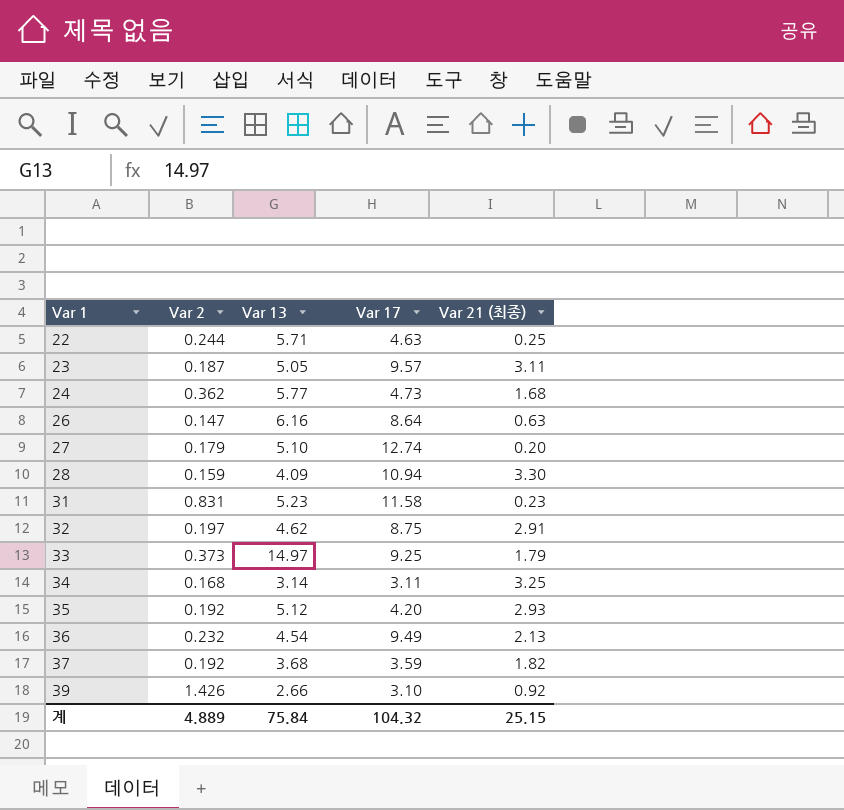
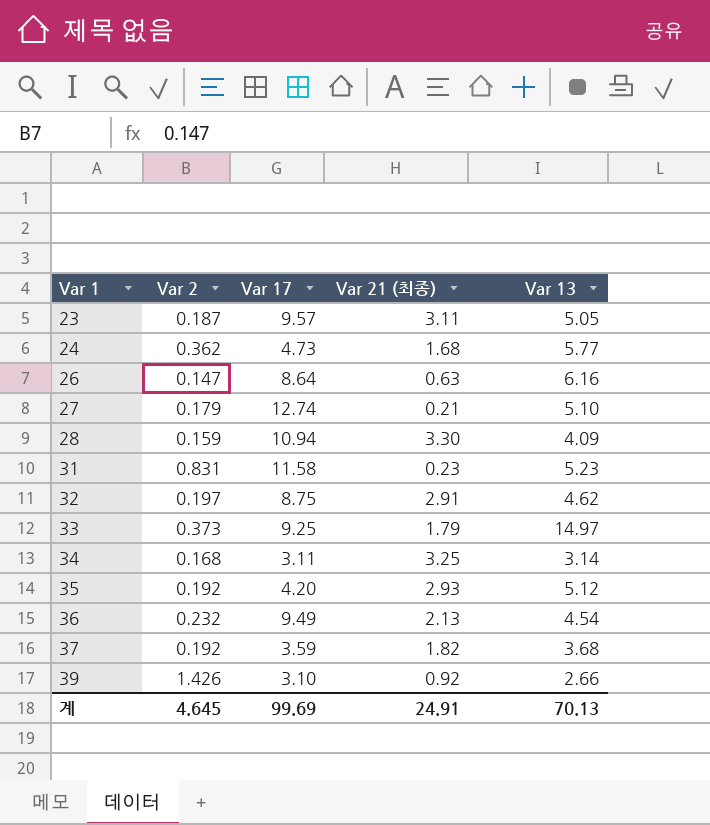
column Var 13 | position: 3 -> 5
row 22: 0.244 | 5.71 | 4.63 | 0.25 -> none
27 | Var 21 (최종): 0.20 -> 0.21
계 | Var 2: 4.889 -> 4.645
계 | Var 17: 104.32 -> 99.69
계 | Var 21 (최종): 25.15 -> 24.91
계 | Var 13: 75.84 -> 70.13

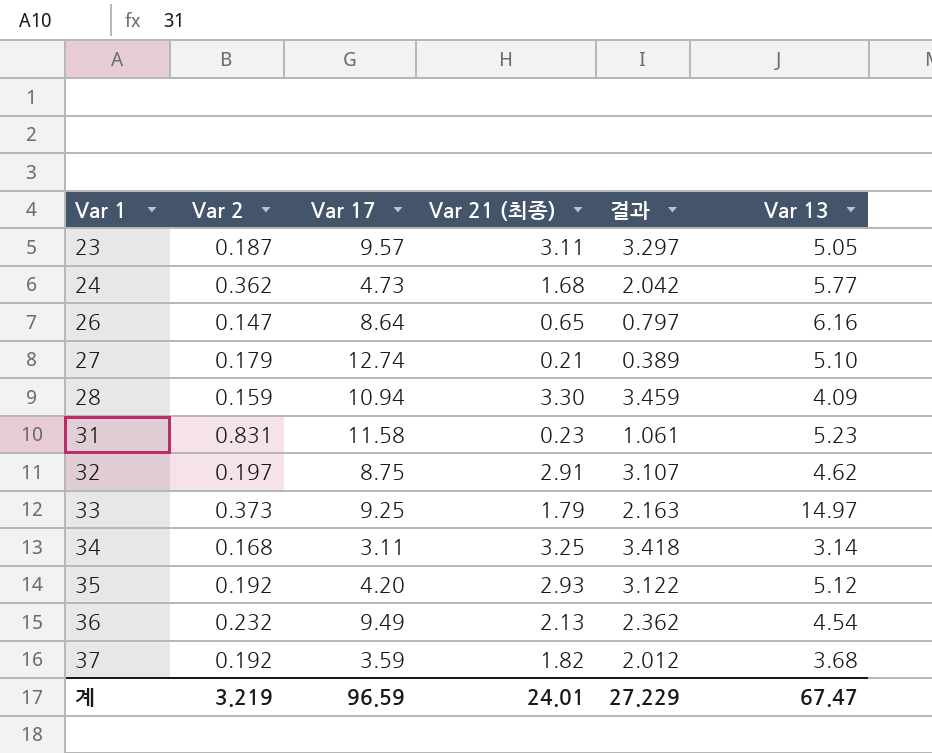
column 결과 | formula: none -> [Var 2] + [Var 21 (최종)]
row 39: 1.426 | 3.10 | 0.92 | 2.66 -> none
26 | Var 21 (최종): 0.63 -> 0.65
계 | Var 2: 4.645 -> 3.219
계 | Var 17: 99.69 -> 96.59
계 | Var 21 (최종): 24.91 -> 24.01
계 | Var 13: 70.13 -> 67.47

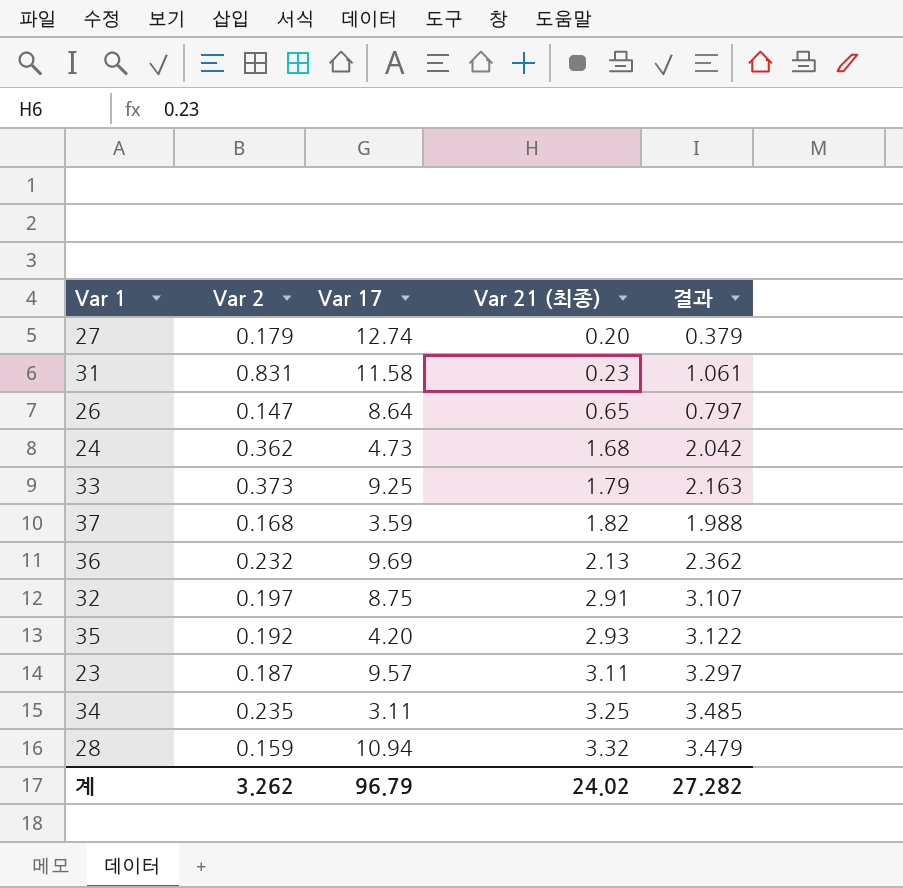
row order: Var 1 ascending -> Var 21 (최종) ascending
column Var 13 | position: 6 -> none
27 | Var 21 (최종): 0.21 -> 0.20
27 | 결과: 0.389 -> 0.379
37 | Var 2: 0.192 -> 0.168
37 | 결과: 2.012 -> 1.988
36 | Var 17: 9.49 -> 9.69
34 | Var 2: 0.168 -> 0.235
34 | 결과: 3.418 -> 3.485
28 | Var 21 (최종): 3.30 -> 3.32
28 | 결과: 3.459 -> 3.479
계 | Var 2: 3.219 -> 3.262
계 | Var 17: 96.59 -> 96.79
계 | Var 21 (최종): 24.01 -> 24.02
계 | 결과: 27.229 -> 27.282

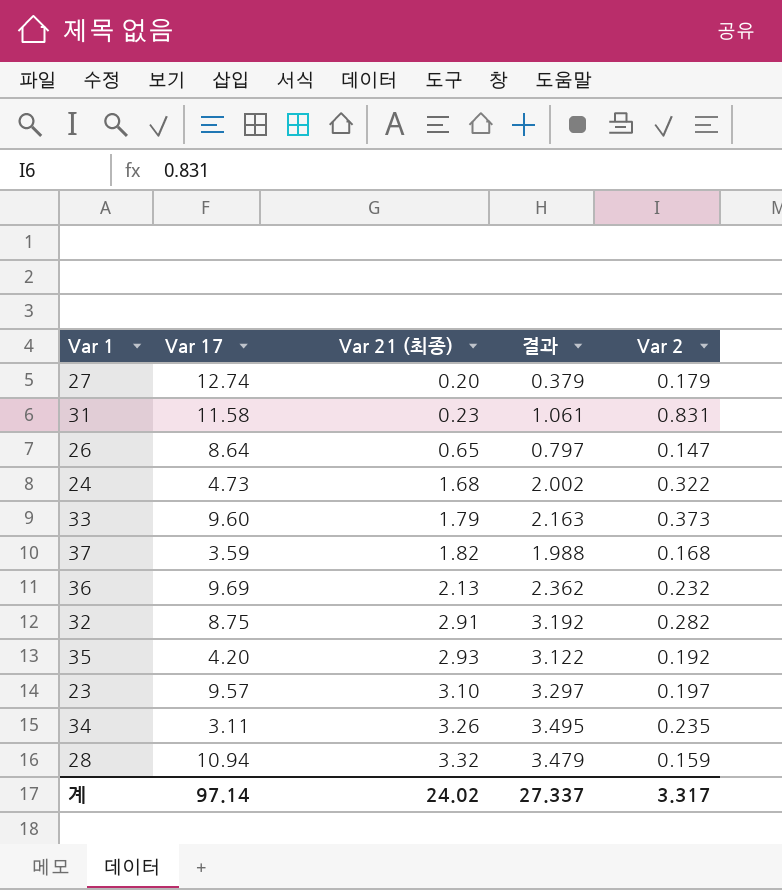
column Var 2 | position: 2 -> 5
24 | 결과: 2.042 -> 2.002
24 | Var 2: 0.362 -> 0.322
33 | Var 17: 9.25 -> 9.60
32 | 결과: 3.107 -> 3.192
32 | Var 2: 0.197 -> 0.282
23 | Var 21 (최종): 3.11 -> 3.10
23 | Var 2: 0.187 -> 0.197
34 | Var 21 (최종): 3.25 -> 3.26
34 | 결과: 3.485 -> 3.495
계 | Var 17: 96.79 -> 97.14
계 | 결과: 27.282 -> 27.337
계 | Var 2: 3.262 -> 3.317

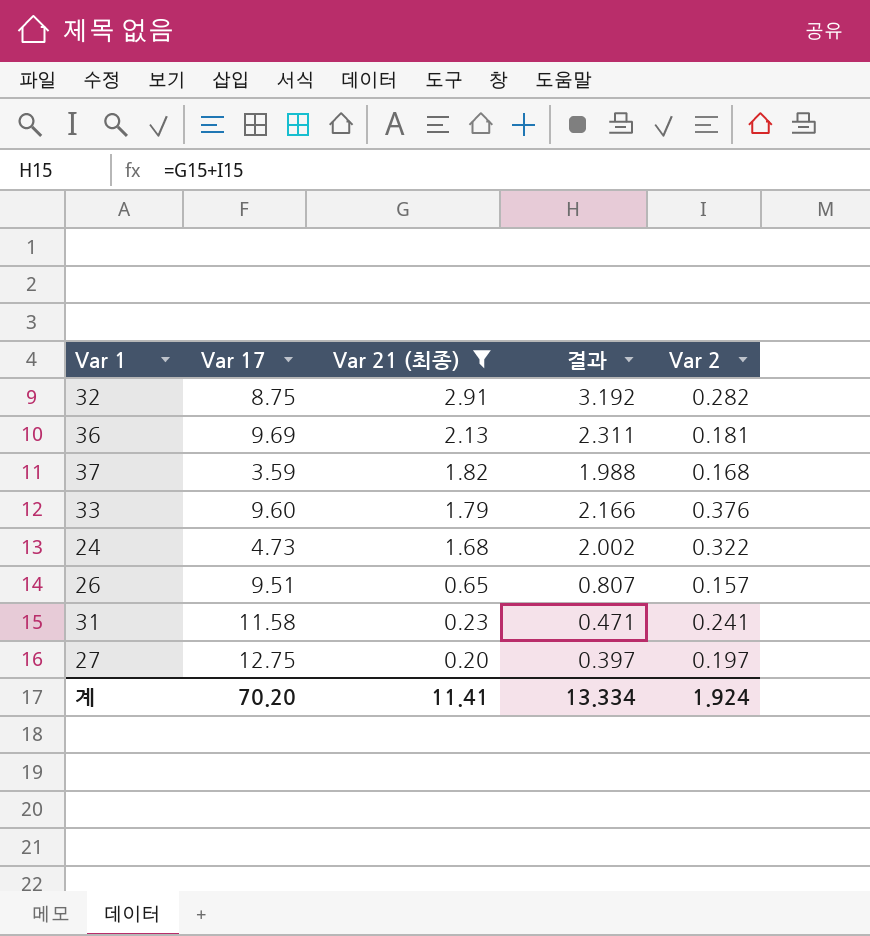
filter: none -> Var 21 (최종) <= 2.91
row order: Var 21 (최종) ascending -> Var 21 (최종) descending
36 | 결과: 2.362 -> 2.311
36 | Var 2: 0.232 -> 0.181
33 | 결과: 2.163 -> 2.166
33 | Var 2: 0.373 -> 0.376
26 | Var 17: 8.64 -> 9.51
26 | 결과: 0.797 -> 0.807
26 | Var 2: 0.147 -> 0.157
31 | 결과: 1.061 -> 0.471
31 | Var 2: 0.831 -> 0.241
27 | Var 17: 12.74 -> 12.75
27 | 결과: 0.379 -> 0.397
27 | Var 2: 0.179 -> 0.197
계 | Var 17: 97.14 -> 70.20
계 | Var 21 (최종): 24.02 -> 11.41
계 | 결과: 27.337 -> 13.334
계 | Var 2: 3.317 -> 1.924

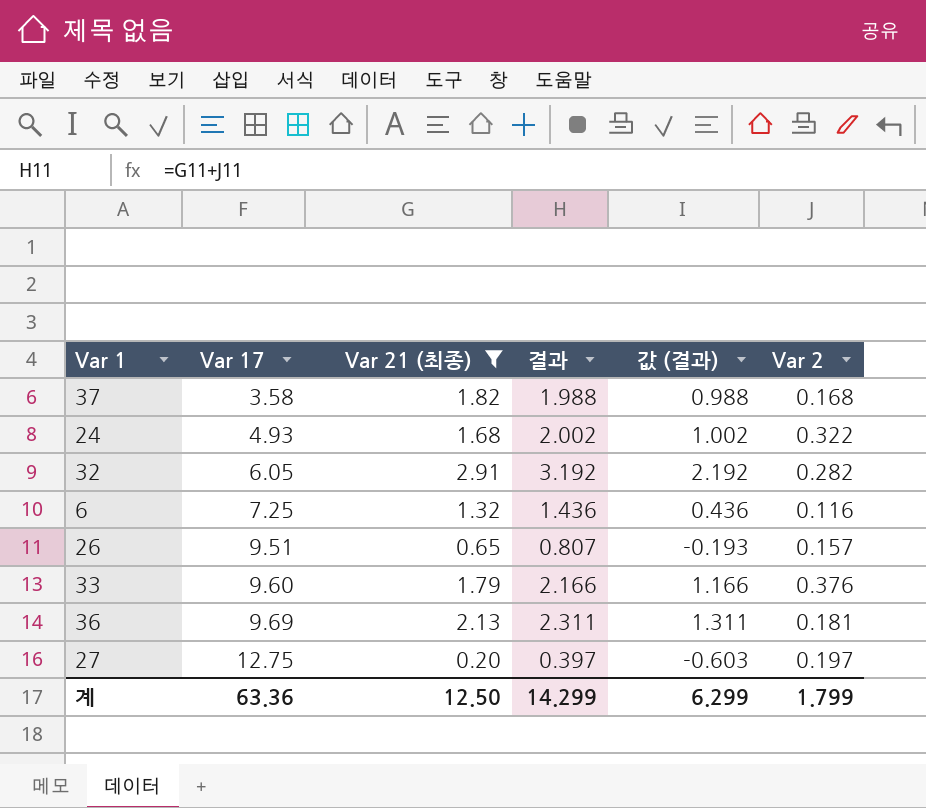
row order: Var 21 (최종) descending -> Var 17 ascending
column 값 (결과) | formula: none -> [결과] - 1
row 31: 11.58 | 0.23 | 0.471 | 0.241 -> none
37 | Var 17: 3.59 -> 3.58
24 | Var 17: 4.73 -> 4.93
32 | Var 17: 8.75 -> 6.05
row 6: none -> 7.25 | 1.32 | 1.436 | 0.436 | 0.116
계 | Var 17: 70.20 -> 63.36
계 | Var 21 (최종): 11.41 -> 12.50
계 | 결과: 13.334 -> 14.299
계 | Var 2: 1.924 -> 1.799

